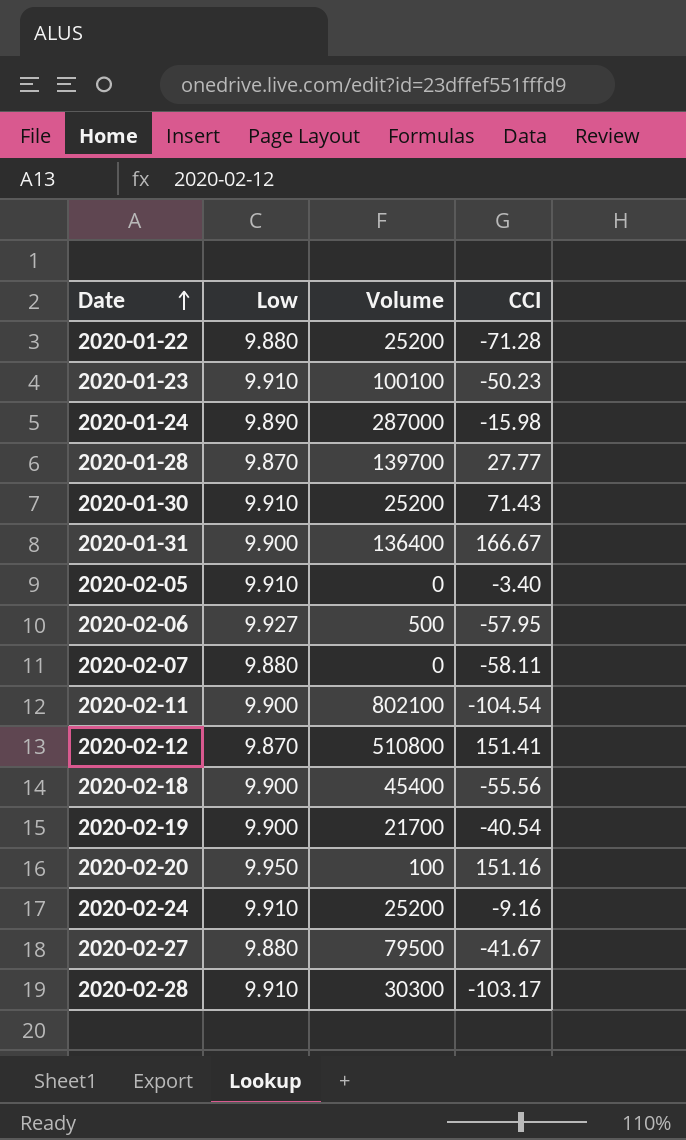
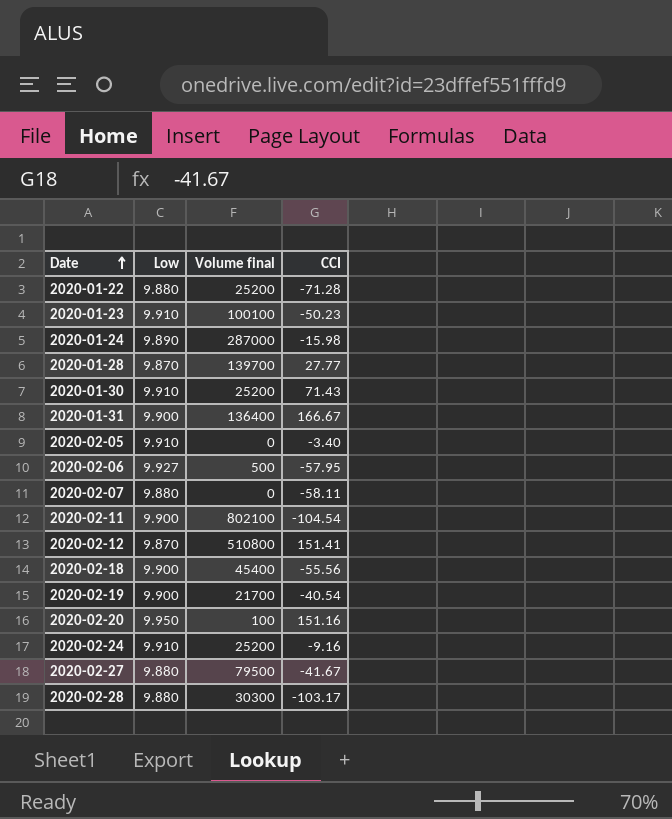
column name: Volume -> Volume final
2020-02-28 | Low: 9.910 -> 9.880

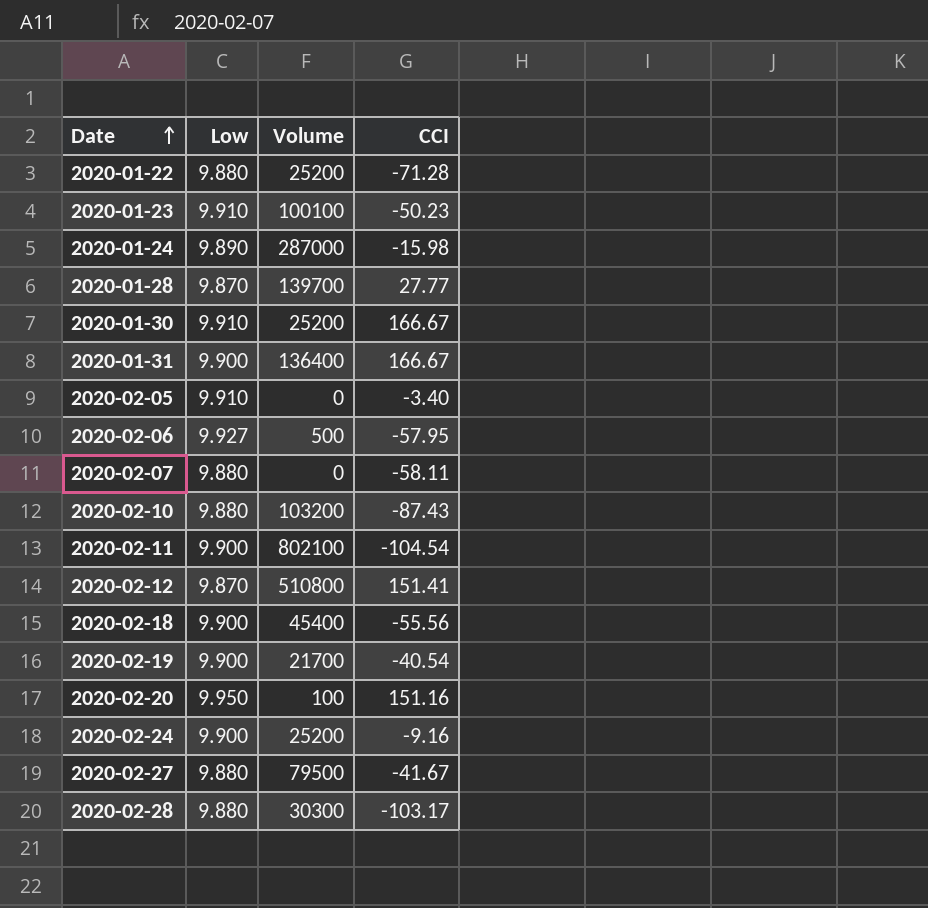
column name: Volume final -> Volume
2020-01-30 | CCI: 71.43 -> 166.67
row 2020-02-10: none -> 9.880 | 103200 | -87.43
2020-02-24 | Low: 9.910 -> 9.900

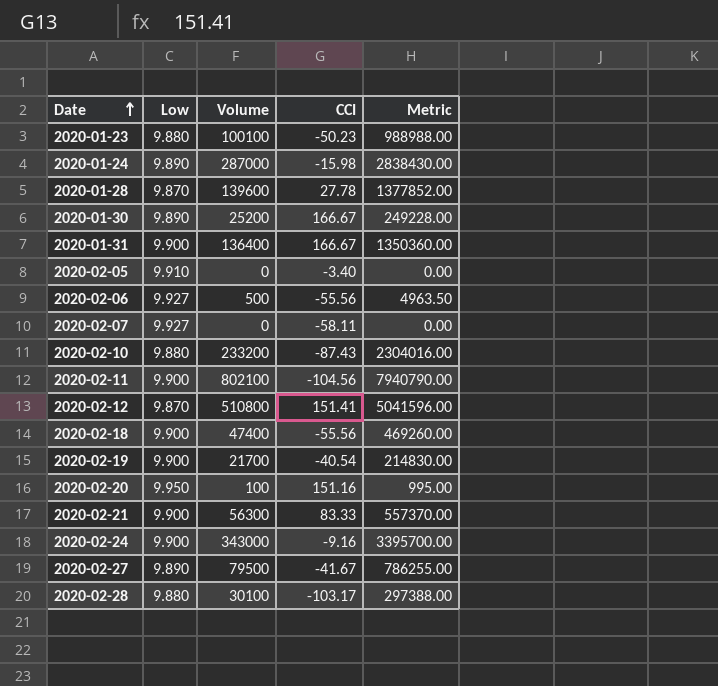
column Metric | formula: none -> [Low] * [Volume]
row 2020-01-22: 9.880 | 25200 | -71.28 -> none
2020-01-23 | Low: 9.910 -> 9.880
2020-01-28 | Volume: 139700 -> 139600
2020-01-28 | CCI: 27.77 -> 27.78
2020-01-30 | Low: 9.910 -> 9.890
2020-02-06 | CCI: -57.95 -> -55.56
2020-02-07 | Low: 9.880 -> 9.927
2020-02-10 | Volume: 103200 -> 233200
2020-02-11 | CCI: -104.54 -> -104.56
2020-02-18 | Volume: 45400 -> 47400
row 2020-02-21: none -> 9.900 | 56300 | 83.33 | 557370.00
2020-02-24 | Volume: 25200 -> 343000
2020-02-27 | Low: 9.880 -> 9.890
2020-02-28 | Volume: 30300 -> 30100

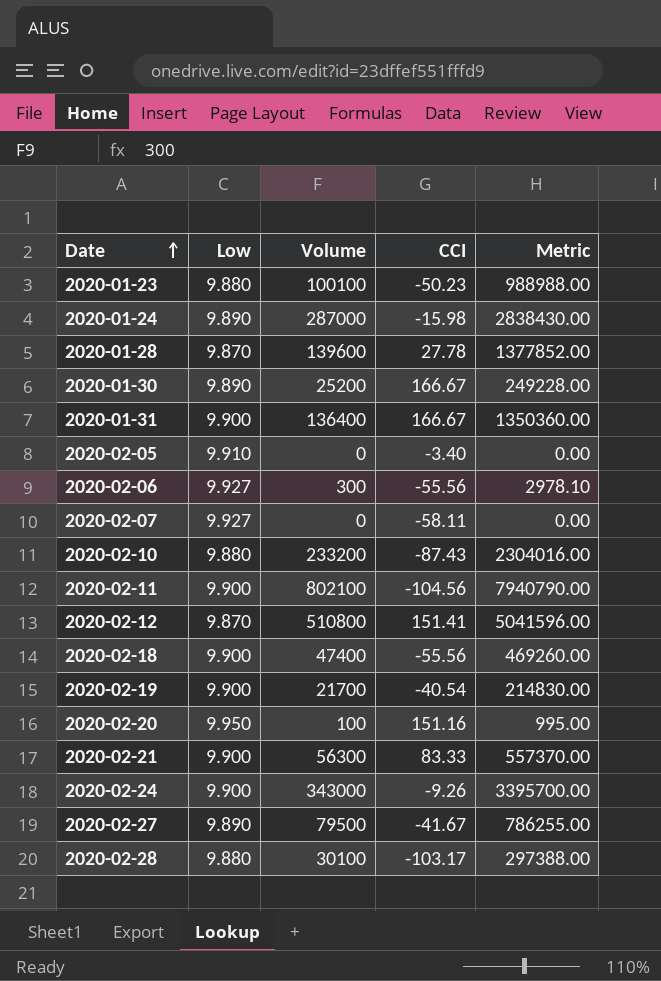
2020-02-06 | Volume: 500 -> 300
2020-02-06 | Metric: 4963.50 -> 2978.10
2020-02-24 | CCI: -9.16 -> -9.26

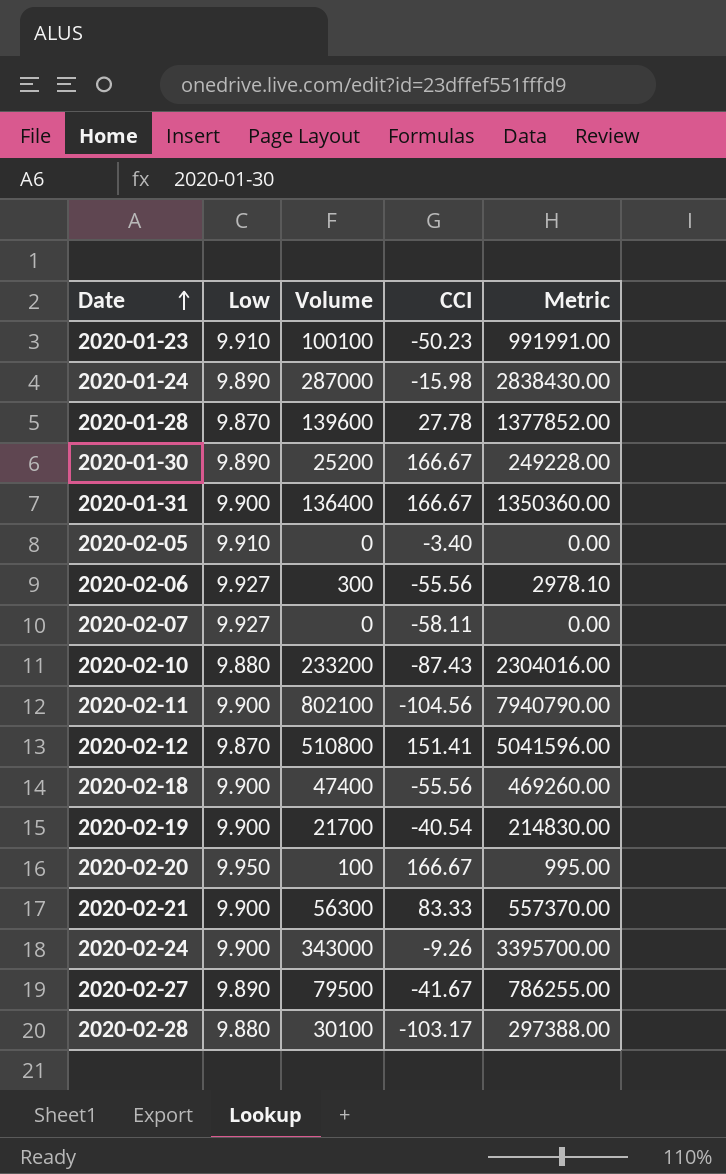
2020-01-23 | Low: 9.880 -> 9.910
2020-01-23 | Metric: 988988.00 -> 991991.00
2020-02-20 | CCI: 151.16 -> 166.67

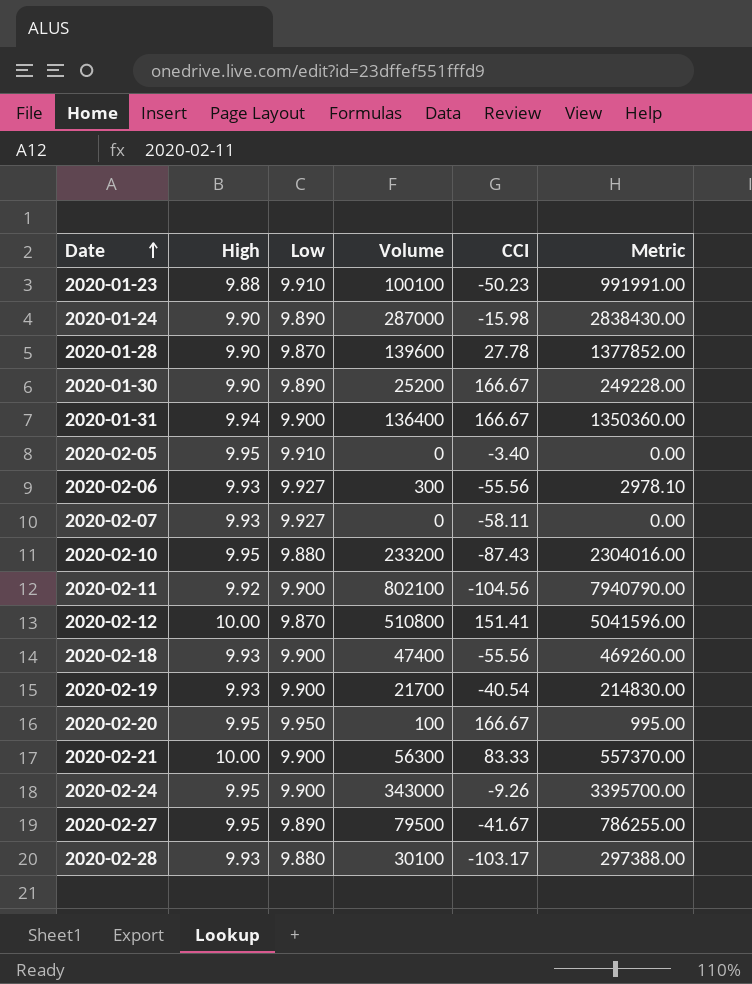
column High | position: none -> 2

